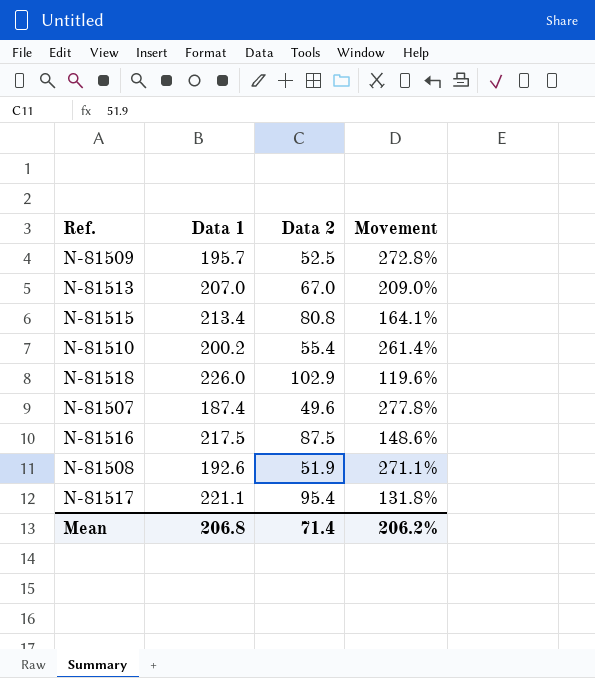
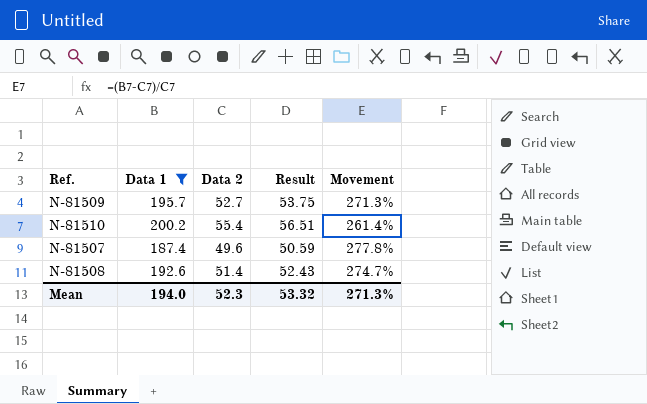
filter: none -> Data 1 <= 200.2
column Result | formula: none -> [Data 2] * 1.02
N-81509 | Data 2: 52.5 -> 52.7
N-81509 | Movement: 272.8% -> 271.3%
N-81508 | Data 2: 51.9 -> 51.4
N-81508 | Movement: 271.1% -> 274.7%
Mean | Data 1: 206.8 -> 194.0
Mean | Data 2: 71.4 -> 52.3
Mean | Movement: 206.2% -> 271.3%

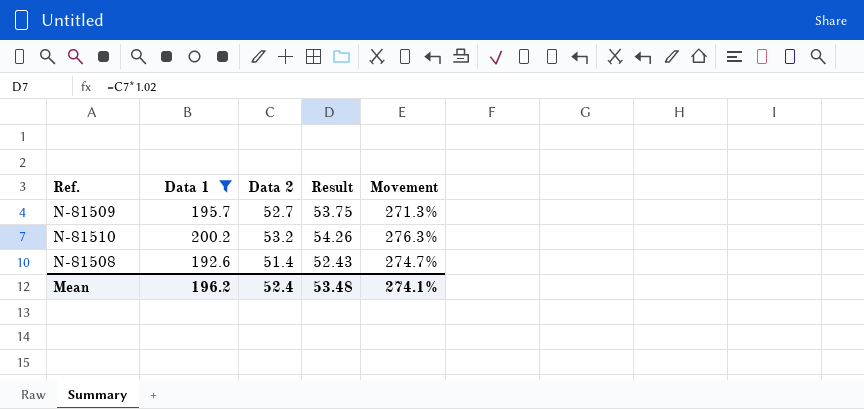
row N-81507: 187.4 | 49.6 | 50.59 | 277.8% -> none
N-81510 | Data 2: 55.4 -> 53.2
N-81510 | Result: 56.51 -> 54.26
N-81510 | Movement: 261.4% -> 276.3%
Mean | Data 1: 194.0 -> 196.2
Mean | Data 2: 52.3 -> 52.4
Mean | Result: 53.32 -> 53.48
Mean | Movement: 271.3% -> 274.1%

